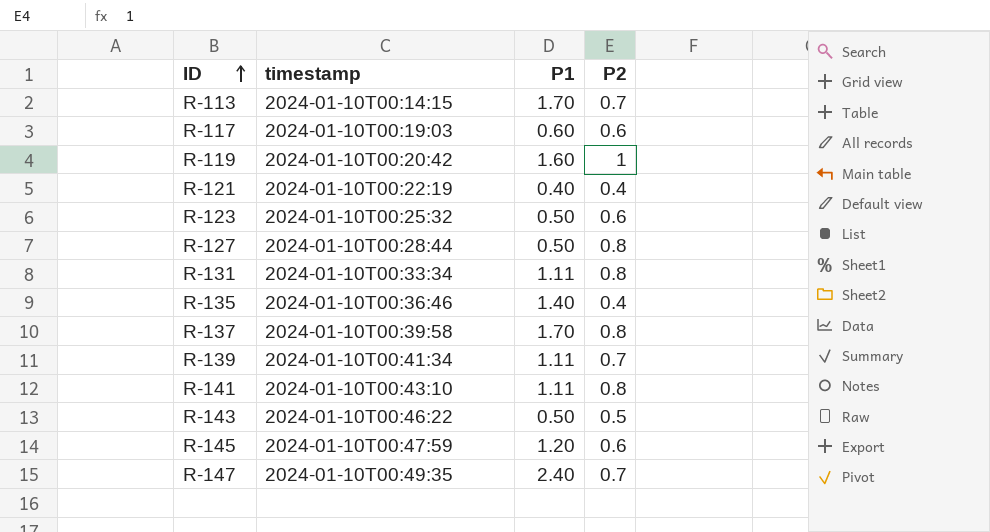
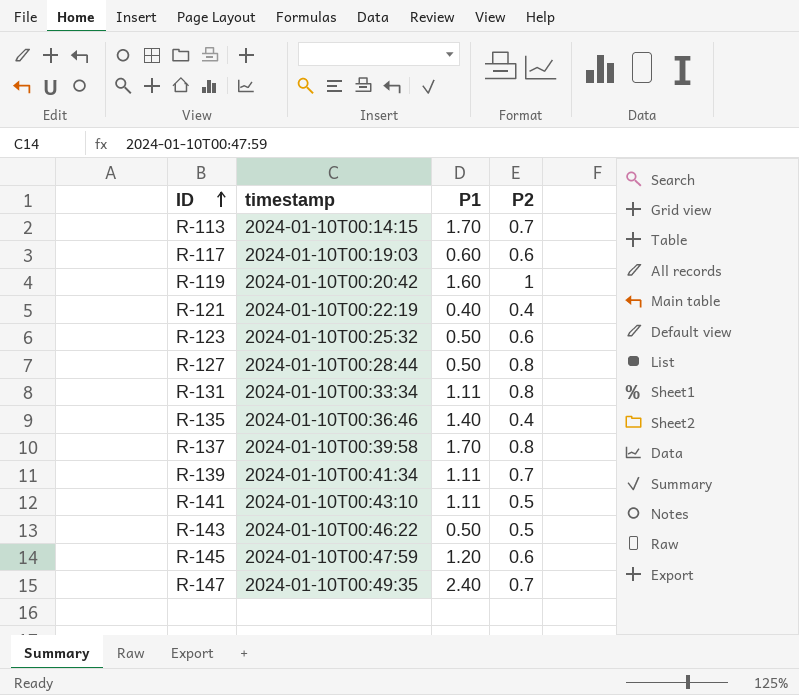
R-141 | P2: 0.8 -> 0.5

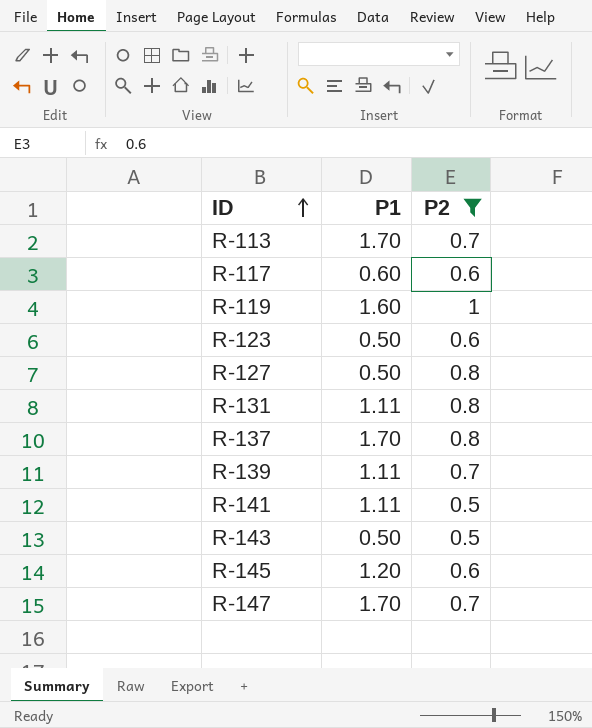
filter: none -> P2 != 0.4
column timestamp | position: 2 -> none
R-147 | P1: 2.40 -> 1.70

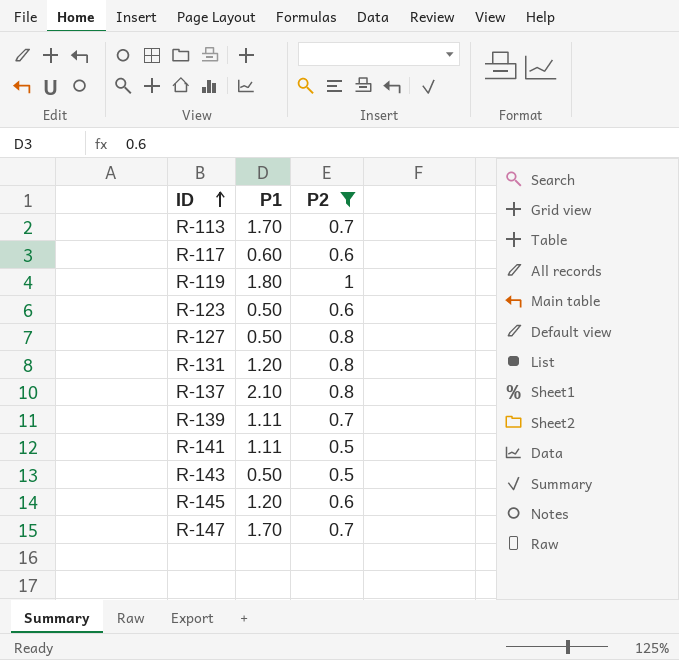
R-119 | P1: 1.60 -> 1.80
R-131 | P1: 1.11 -> 1.20
R-137 | P1: 1.70 -> 2.10

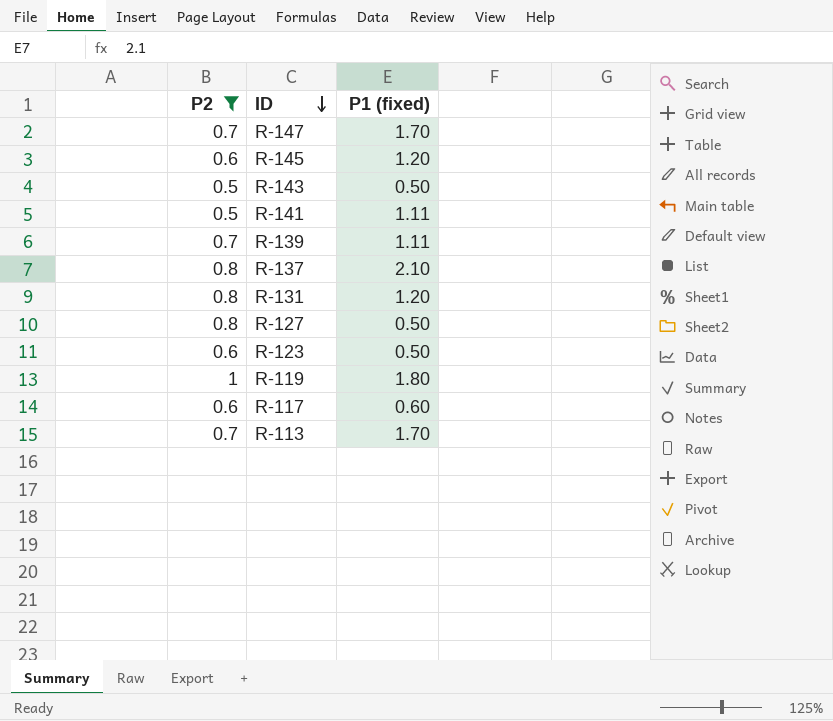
row order: ID ascending -> ID descending
column P2 | position: 3 -> 1
column name: P1 -> P1 (fixed)

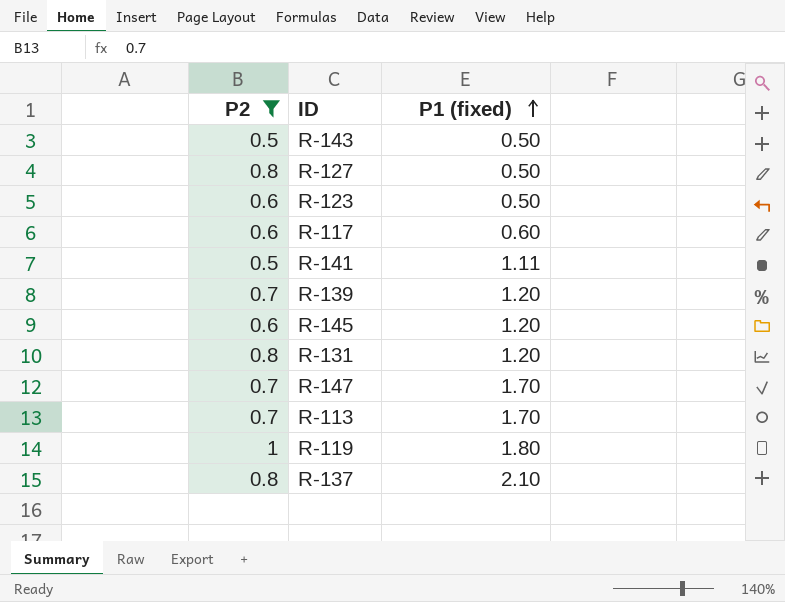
row order: ID descending -> P1 (fixed) ascending
R-139 | P1 (fixed): 1.11 -> 1.20

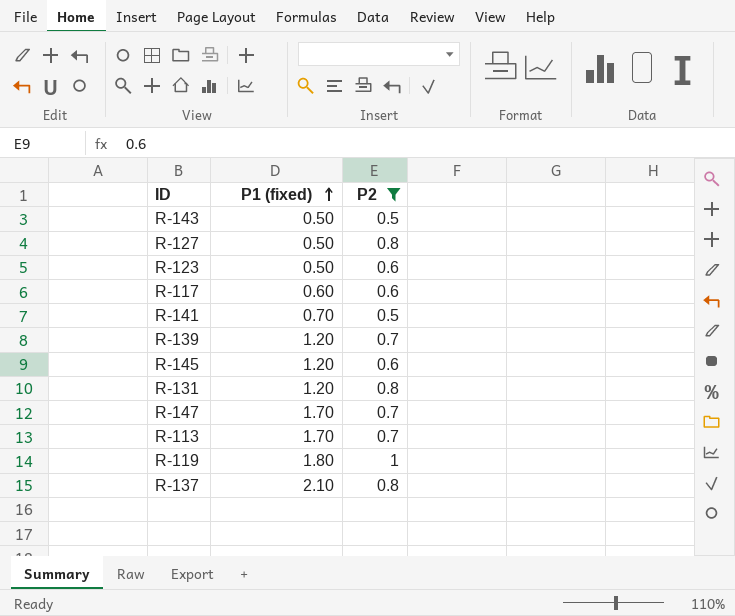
column P2 | position: 1 -> 3
R-141 | P1 (fixed): 1.11 -> 0.70

